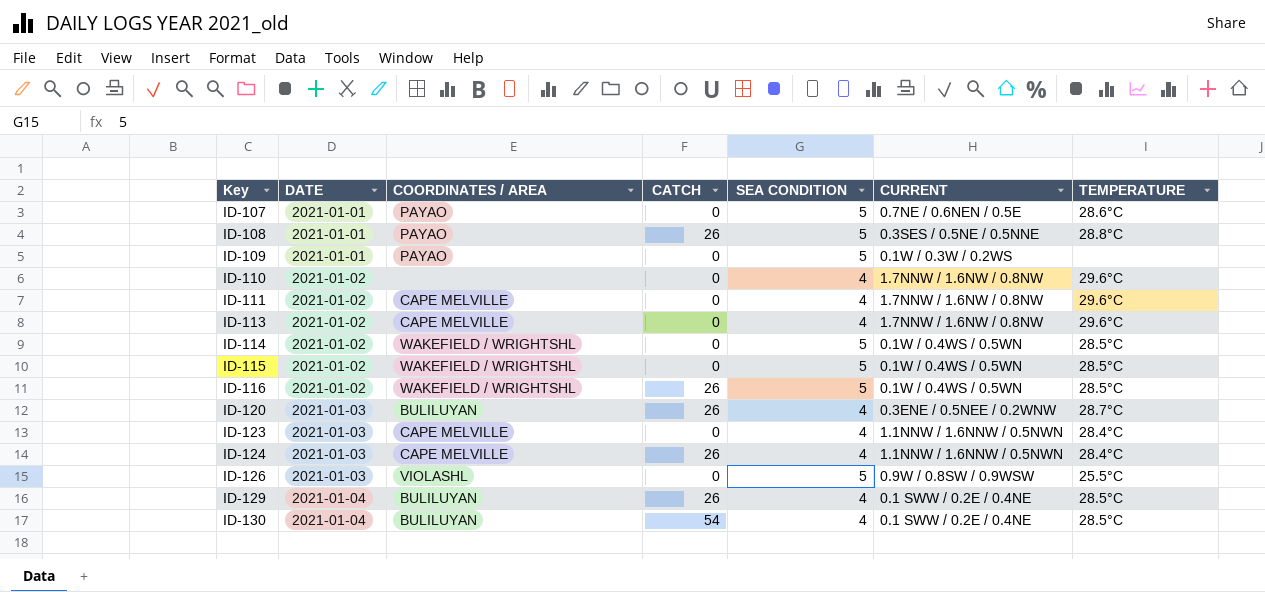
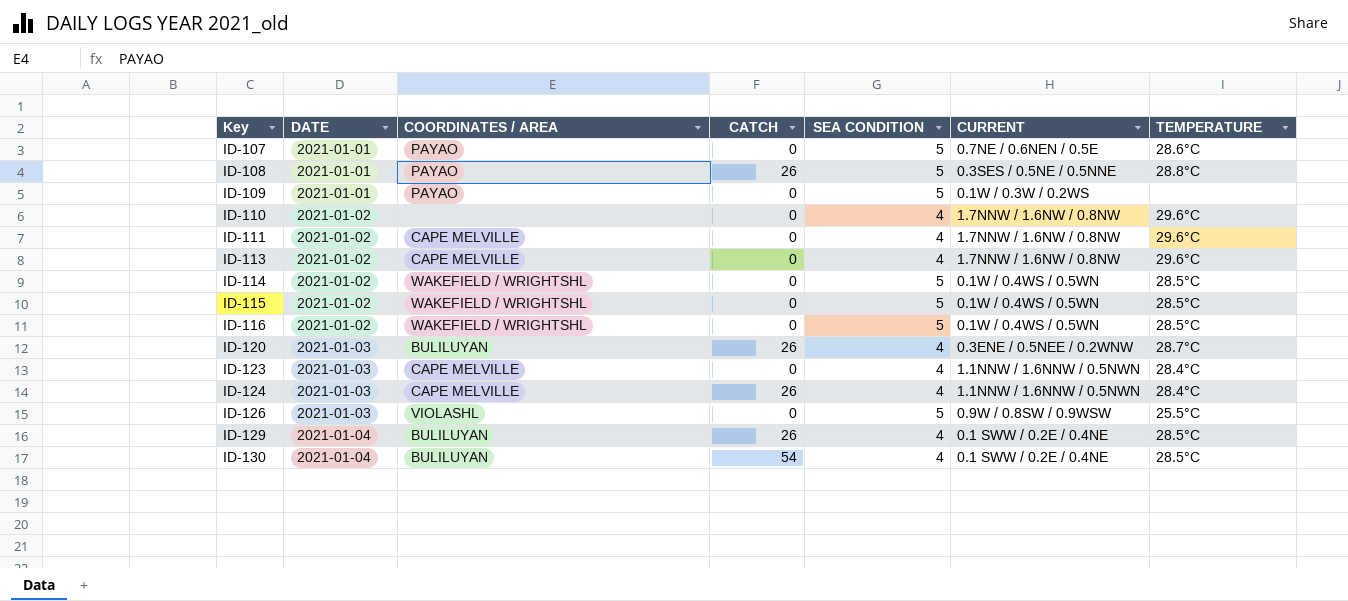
ID-116 | CATCH: 26 -> 0

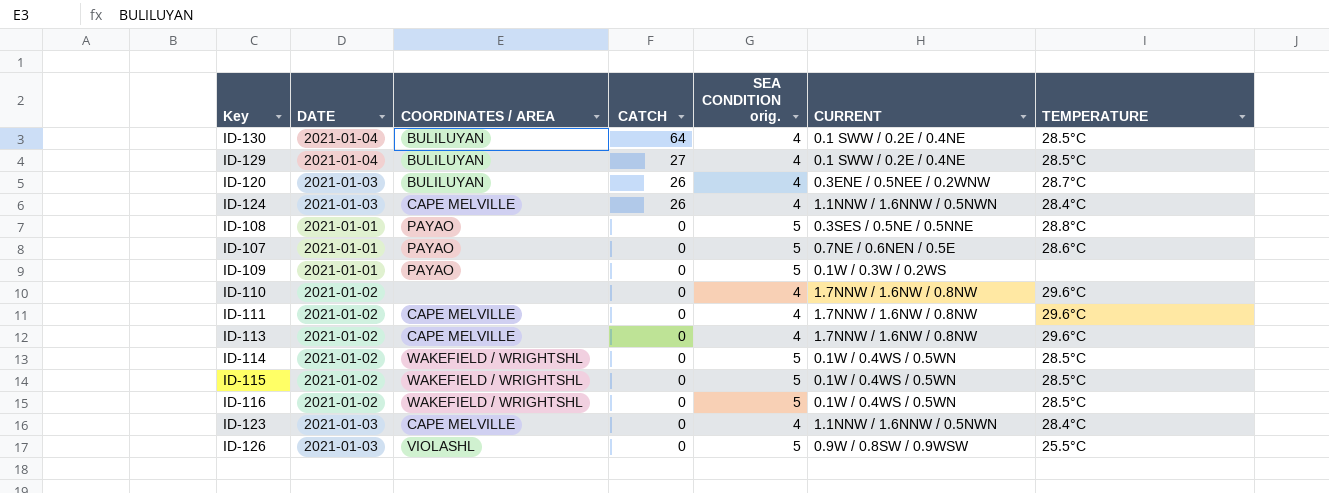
row order: Key ascending -> CATCH descending
column name: SEA CONDITION -> SEA CONDITION orig.
ID-130 | CATCH: 54 -> 64
ID-129 | CATCH: 26 -> 27
ID-108 | CATCH: 26 -> 0

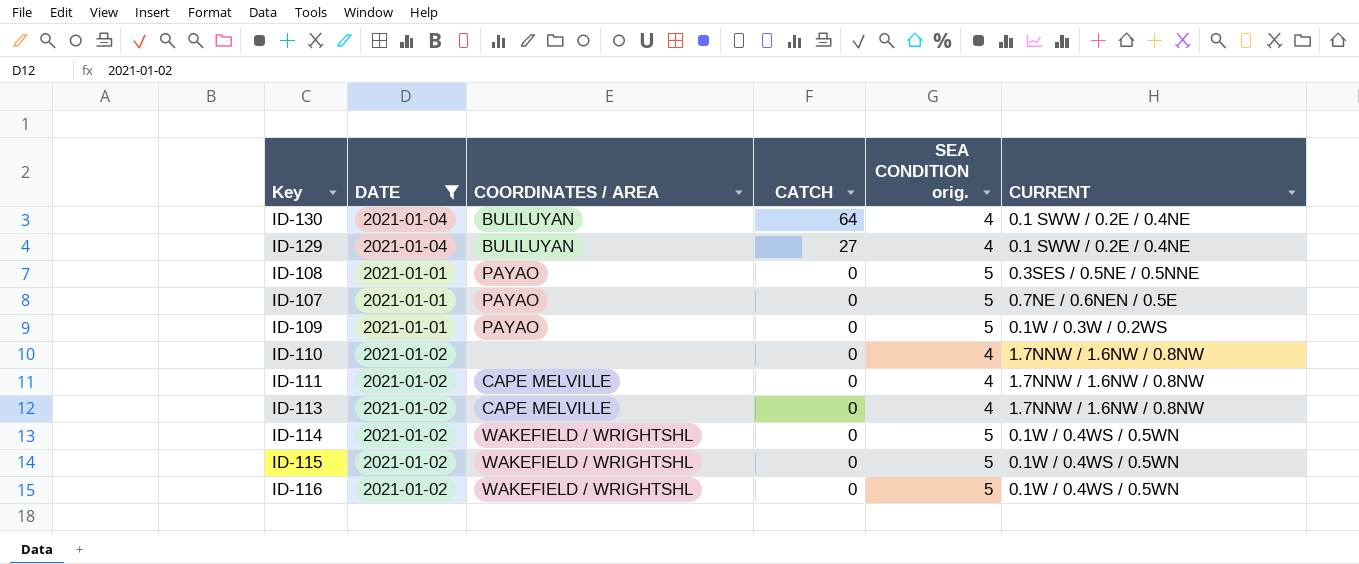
filter: none -> DATE != 2021-01-03
column TEMPERATURE | position: 7 -> none

